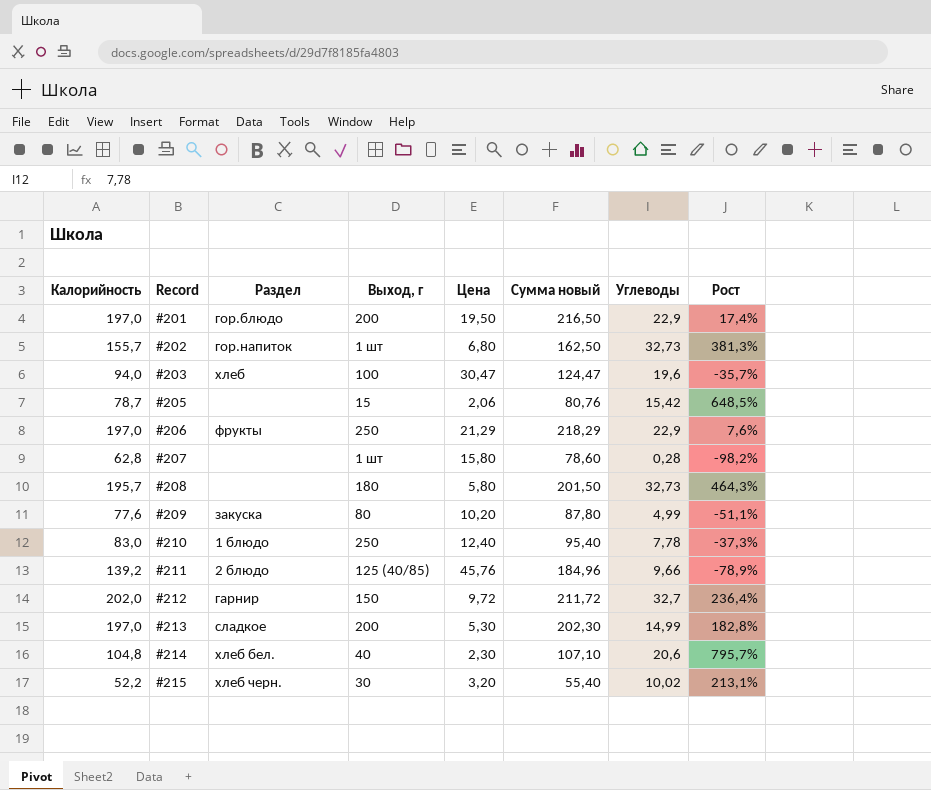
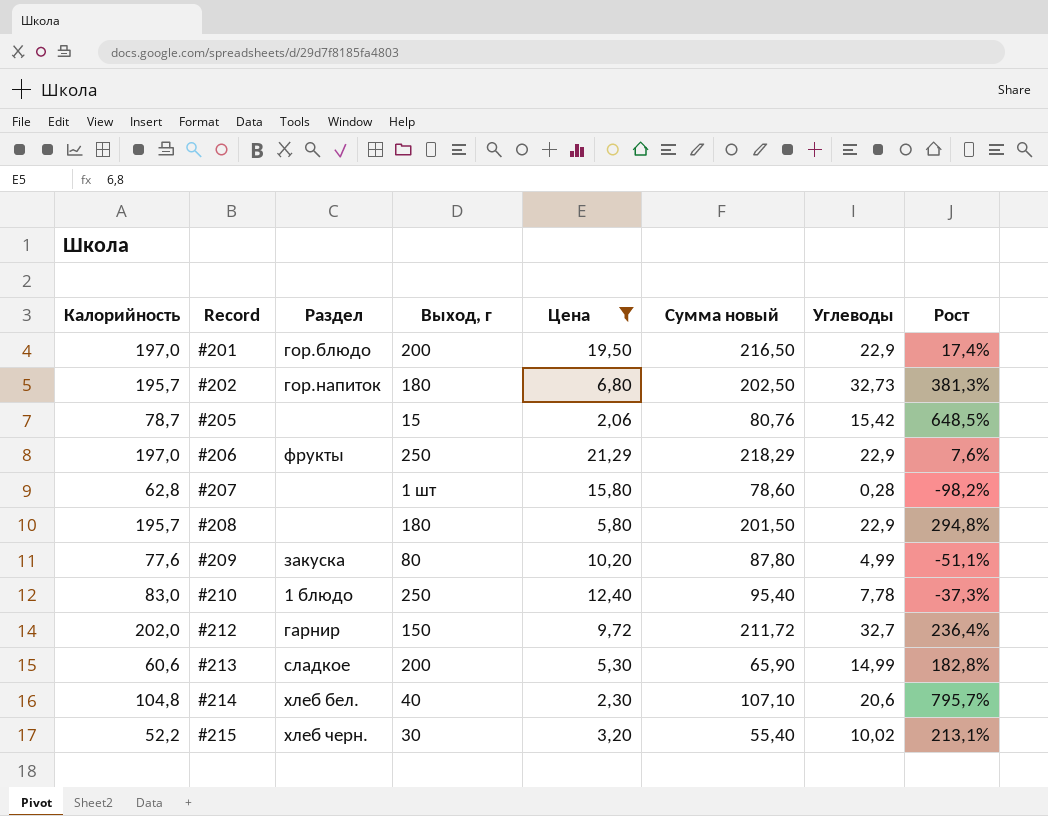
filter: none -> Цена <= 21,29
#202 | Калорийность: 155,7 -> 195,7
#202 | Выход, г: 1 шт -> 180
#202 | Сумма новый: 162,50 -> 202,50
#208 | Углеводы: 32,73 -> 22,9
#208 | Рост: 464,3% -> 294,8%
#213 | Калорийность: 197,0 -> 60,6
#213 | Сумма новый: 202,30 -> 65,90

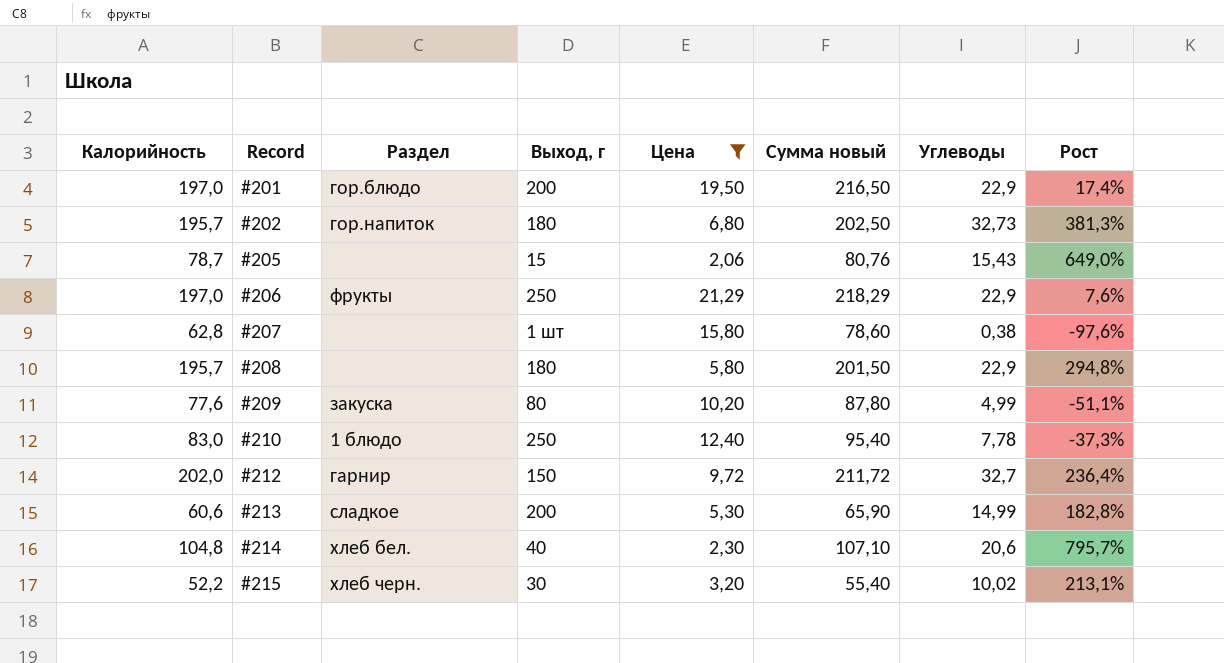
#205 | Углеводы: 15,42 -> 15,43
#205 | Рост: 648,5% -> 649,0%
#207 | Углеводы: 0,28 -> 0,38
#207 | Рост: -98,2% -> -97,6%

